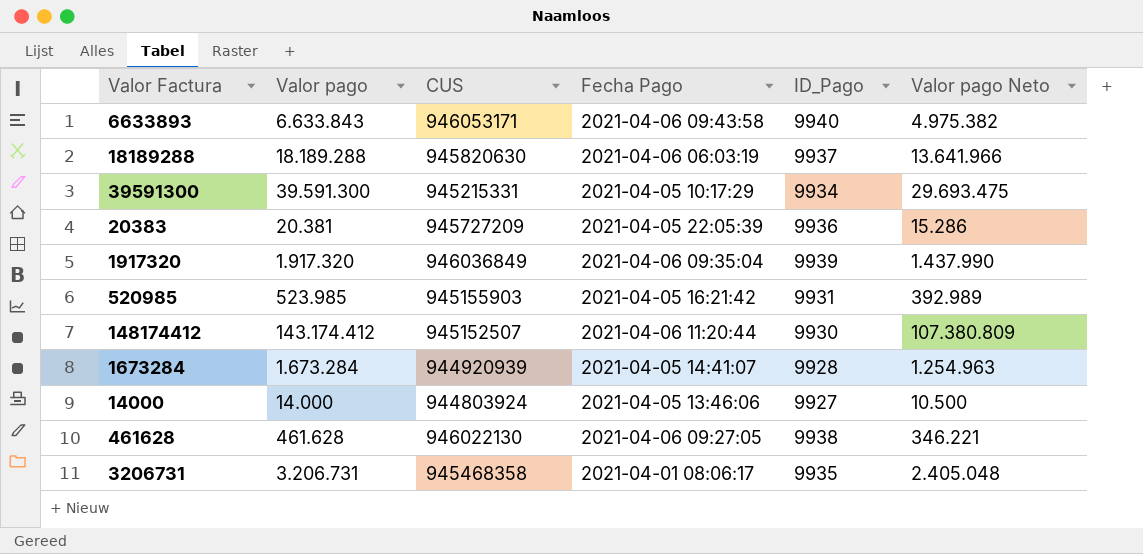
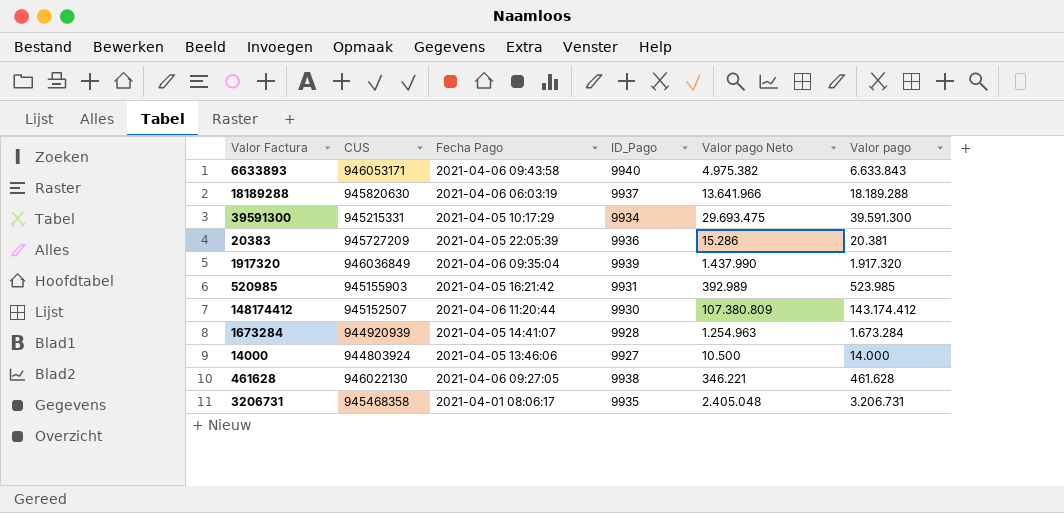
column Valor pago | position: 2 -> 6

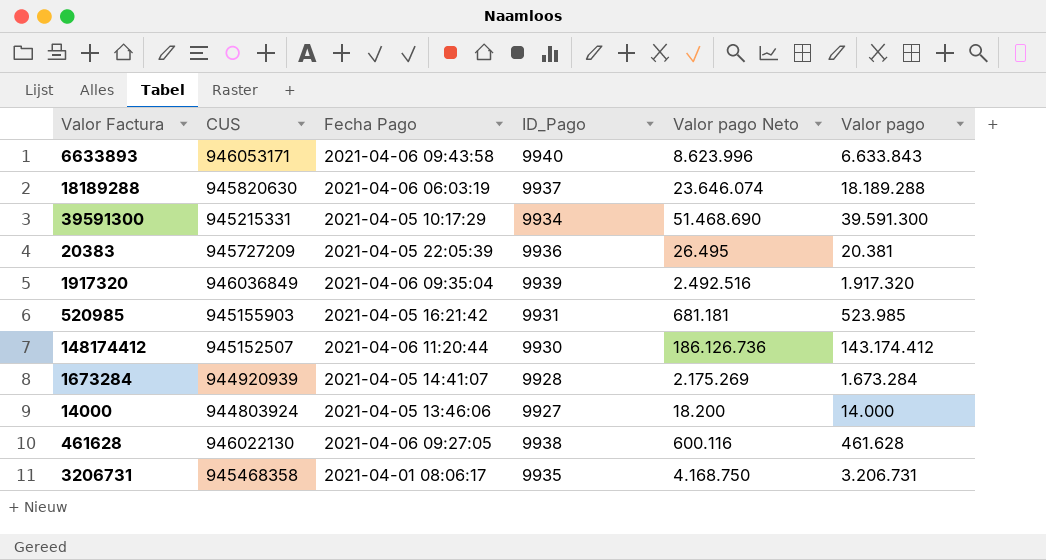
column Valor pago Neto | formula: [Valor pago] * 0,75 -> [Valor pago] * 1,3

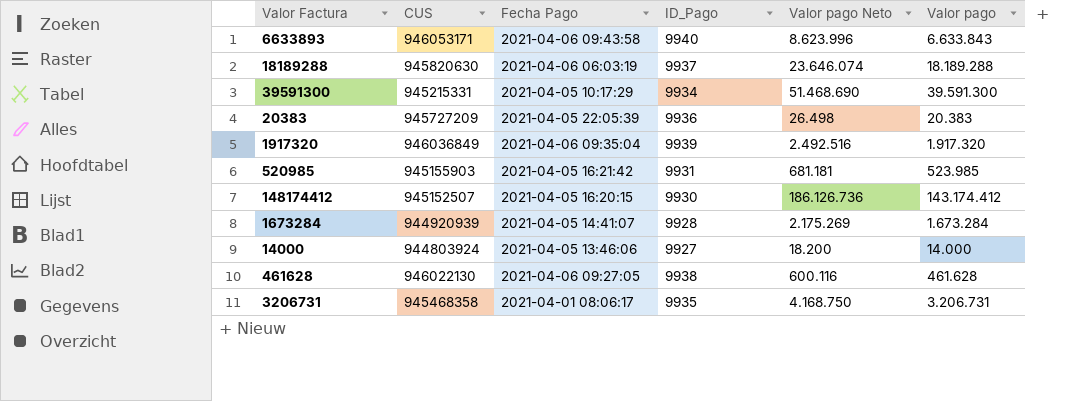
20383 | Valor pago Neto: 26.495 -> 26.498
20383 | Valor pago: 20.381 -> 20.383
148174412 | Fecha Pago: 2021-04-06 11:20:44 -> 2021-04-05 16:20:15

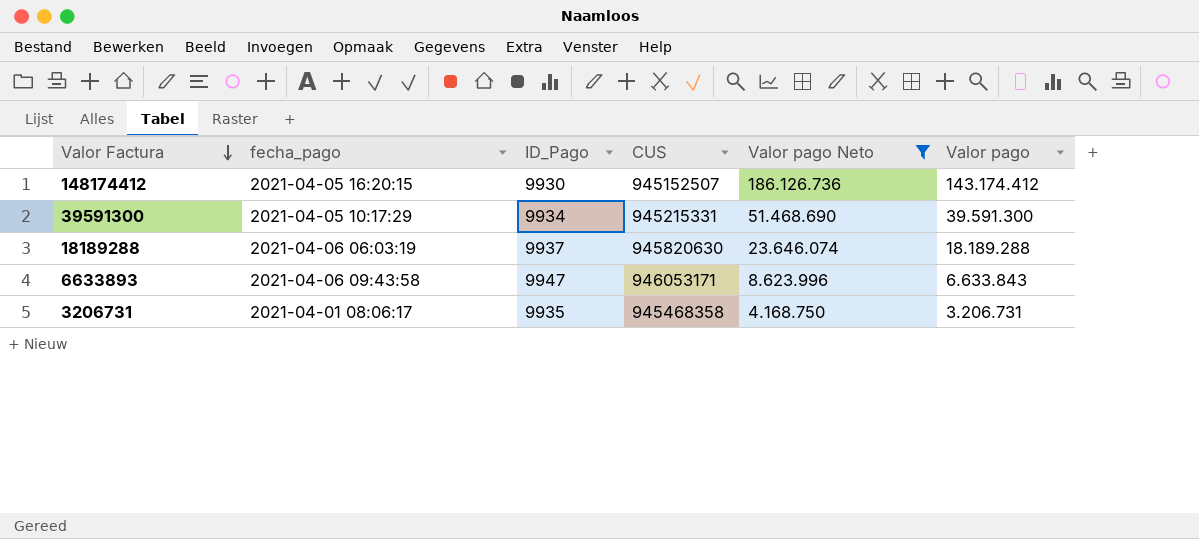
filter: none -> Valor pago Neto >= 4.168.750
row order: none -> Valor Factura descending
column name: Fecha Pago -> fecha_pago
column CUS | position: 2 -> 4
6633893 | ID_Pago: 9940 -> 9947

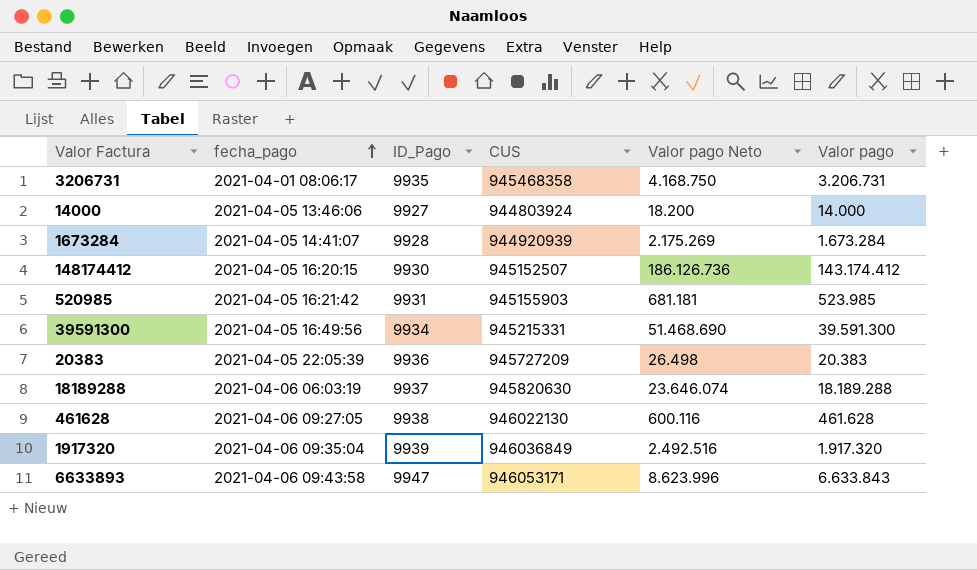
filter: Valor pago Neto >= 4.168.750 -> none
row order: Valor Factura descending -> fecha_pago ascending
39591300 | fecha_pago: 2021-04-05 10:17:29 -> 2021-04-05 16:49:56

